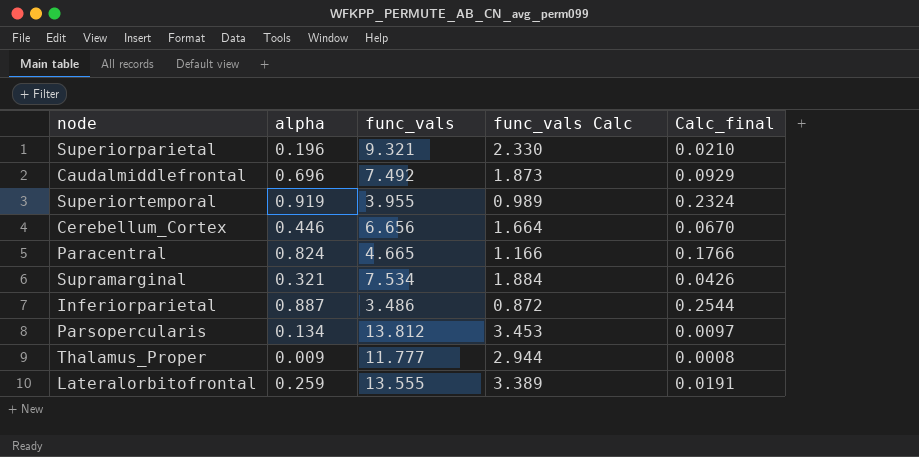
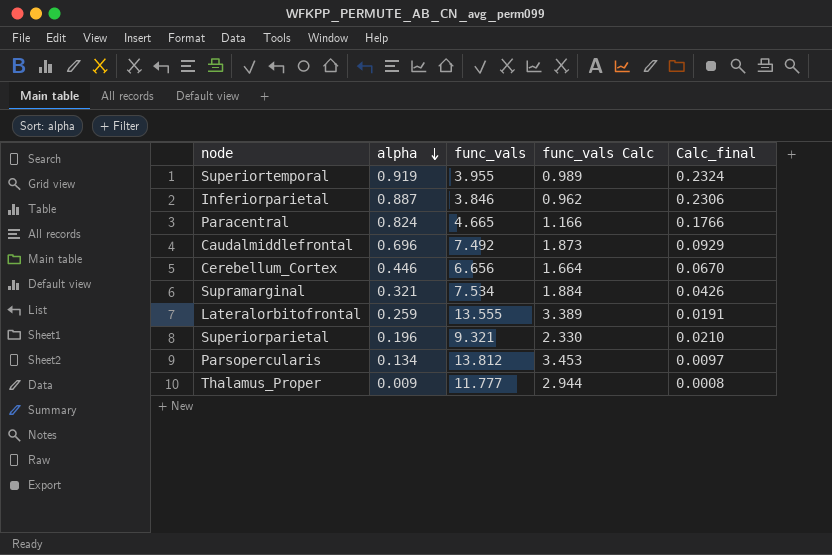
row order: none -> alpha descending
Inferiorparietal | func_vals: 3.486 -> 3.846
Inferiorparietal | func_vals Calc: 0.872 -> 0.962
Inferiorparietal | Calc_final: 0.2544 -> 0.2306

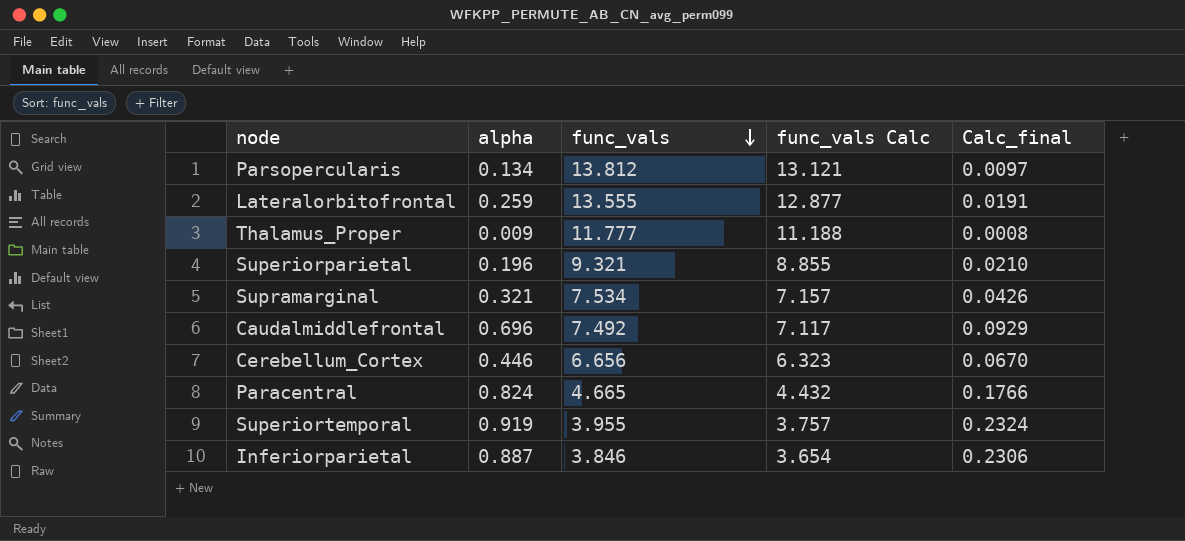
row order: alpha descending -> func_vals descending
column func_vals Calc | formula: [func_vals] * 0.25 -> [func_vals] * 0.95

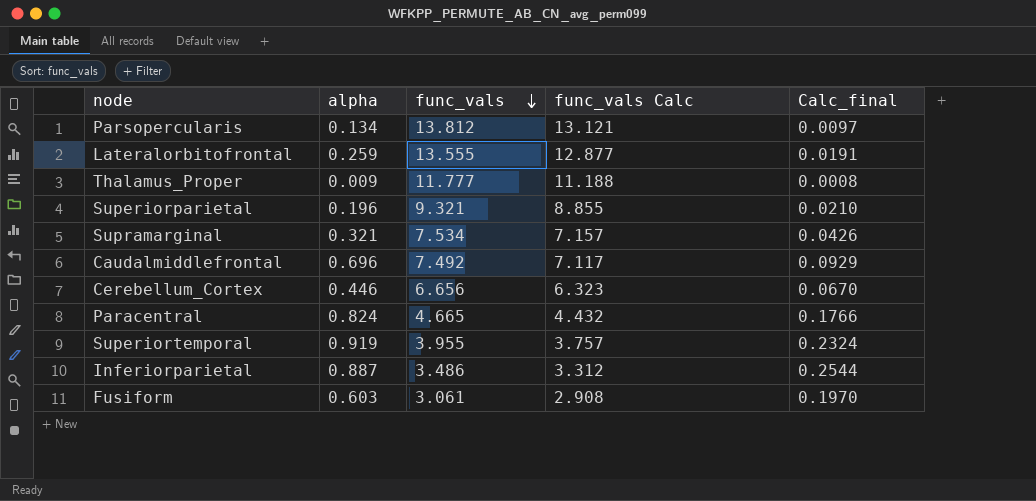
Inferiorparietal | func_vals: 3.846 -> 3.486
Inferiorparietal | func_vals Calc: 3.654 -> 3.312
Inferiorparietal | Calc_final: 0.2306 -> 0.2544
row Fusiform: none -> 0.603 | 3.061 | 2.908 | 0.1970

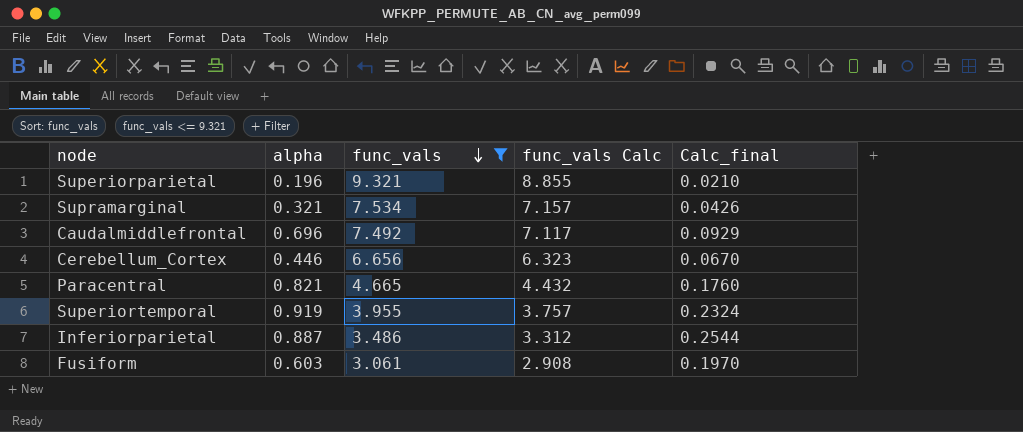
filter: none -> func_vals <= 9.321
Paracentral | alpha: 0.824 -> 0.821
Paracentral | Calc_final: 0.1766 -> 0.1760

